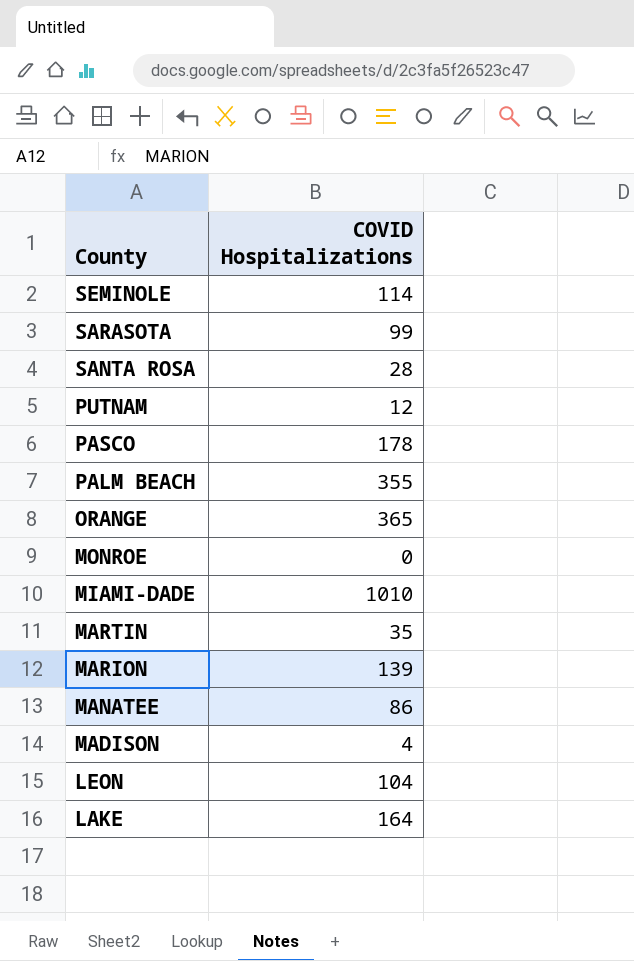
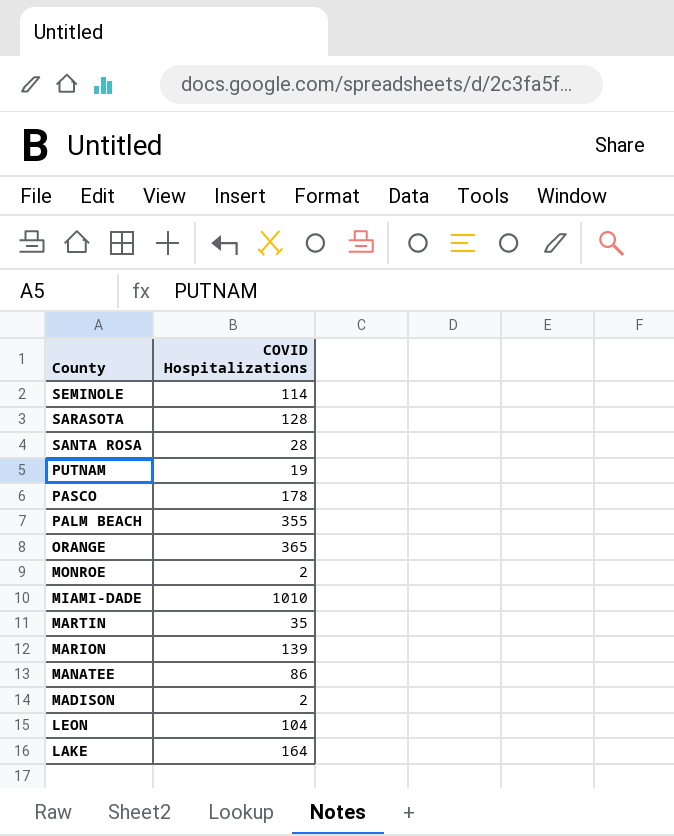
SARASOTA | COVID Hospitalizations: 99 -> 128
PUTNAM | COVID Hospitalizations: 12 -> 19
MONROE | COVID Hospitalizations: 0 -> 2
MADISON | COVID Hospitalizations: 4 -> 2

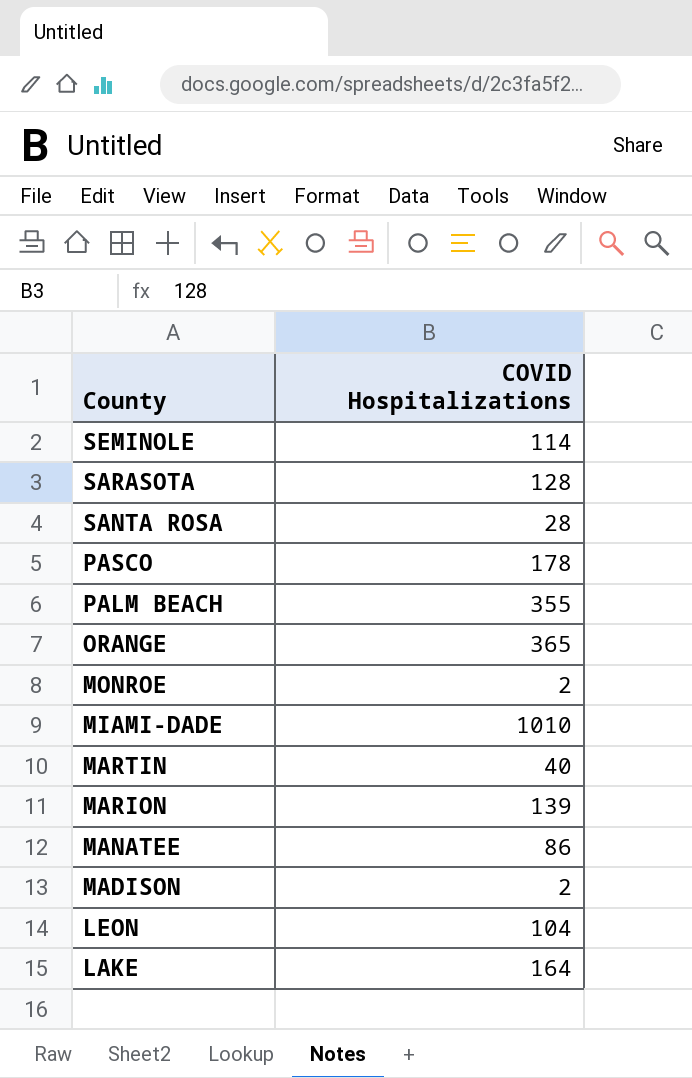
row PUTNAM: 19 -> none
MARTIN | COVID Hospitalizations: 35 -> 40

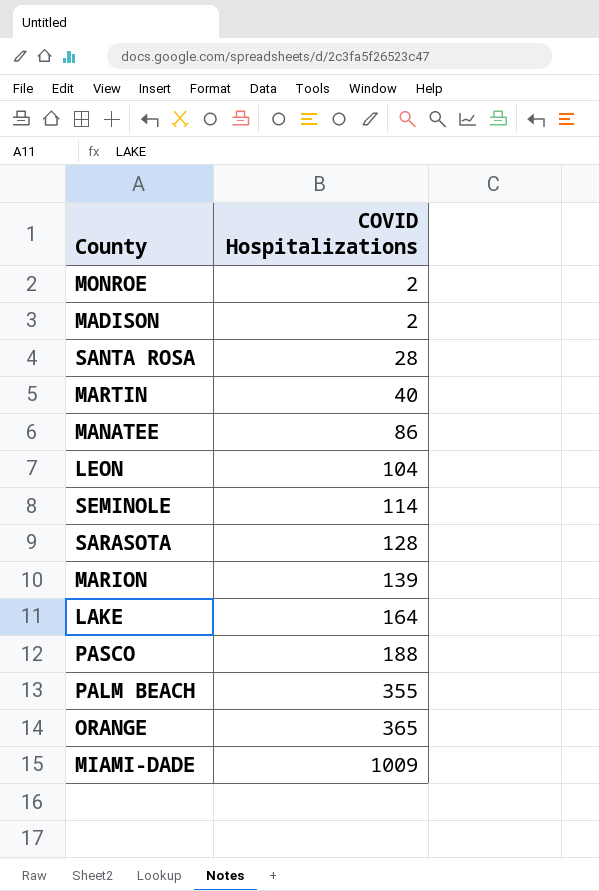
row order: County descending -> COVID Hospitalizations ascending
PASCO | COVID Hospitalizations: 178 -> 188
MIAMI-DADE | COVID Hospitalizations: 1010 -> 1009

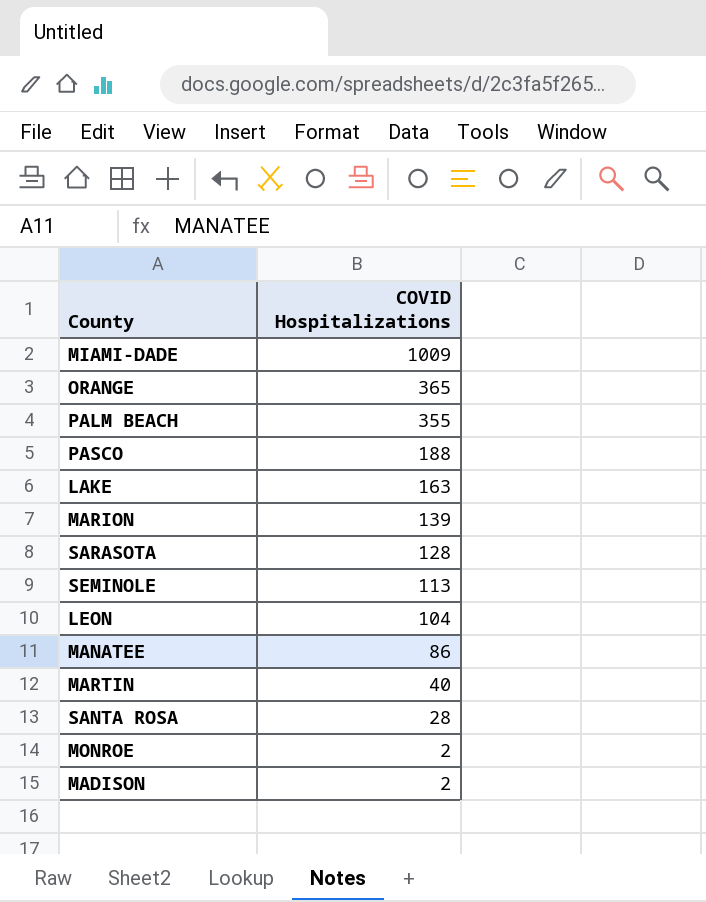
row order: COVID Hospitalizations ascending -> COVID Hospitalizations descending
LAKE | COVID Hospitalizations: 164 -> 163
SEMINOLE | COVID Hospitalizations: 114 -> 113

